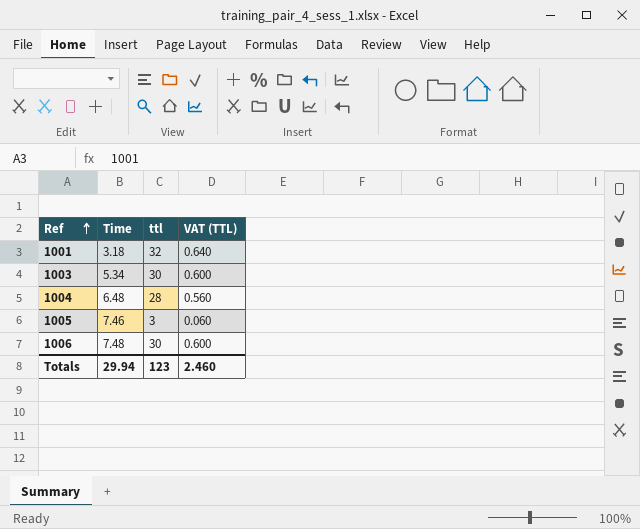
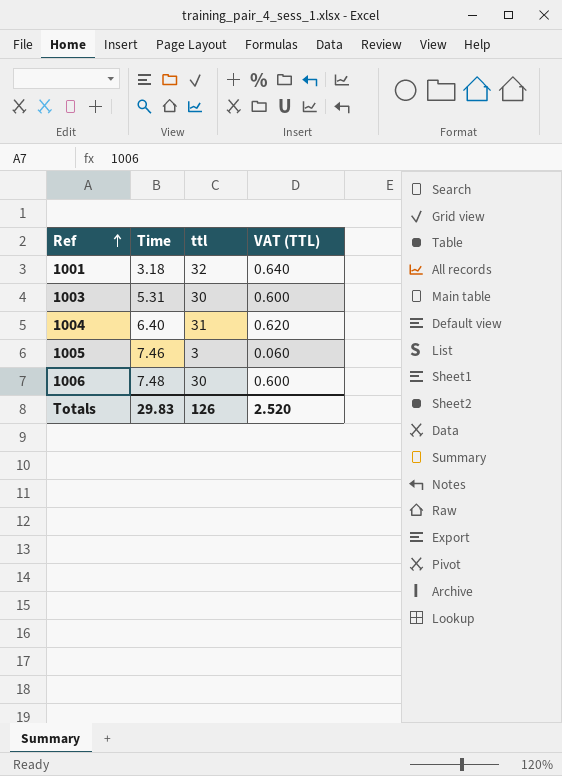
1003 | Time: 5.34 -> 5.31
1004 | Time: 6.48 -> 6.40
1004 | ttl: 28 -> 31
1004 | VAT (TTL): 0.560 -> 0.620
Totals | Time: 29.94 -> 29.83
Totals | ttl: 123 -> 126
Totals | VAT (TTL): 2.460 -> 2.520

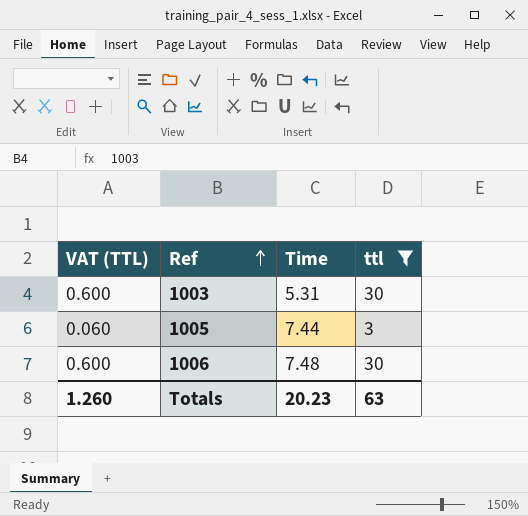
filter: none -> ttl <= 30
column VAT (TTL) | position: 4 -> 1
1005 | Time: 7.46 -> 7.44
Totals | VAT (TTL): 2.520 -> 1.260
Totals | Time: 29.83 -> 20.23
Totals | ttl: 126 -> 63

